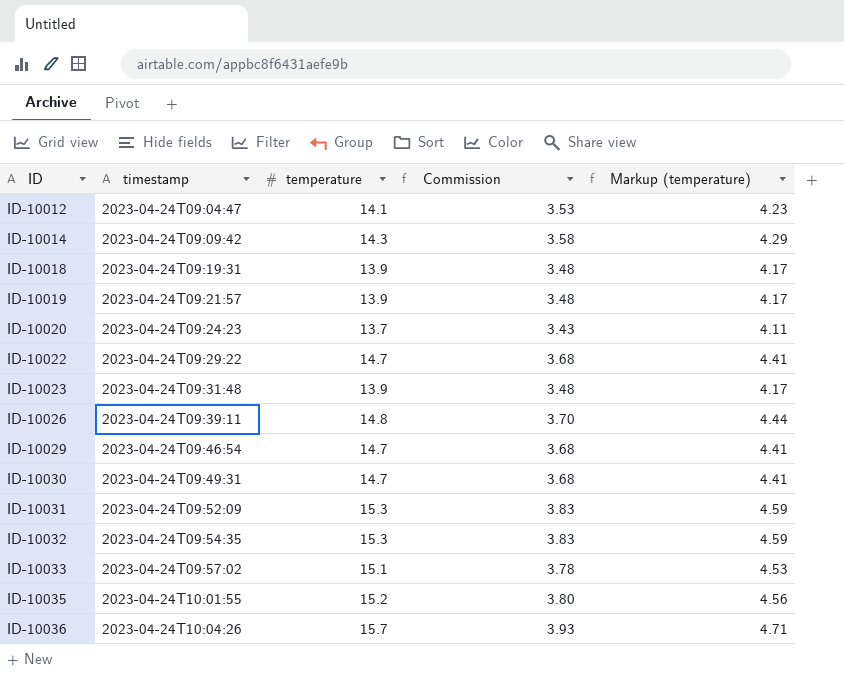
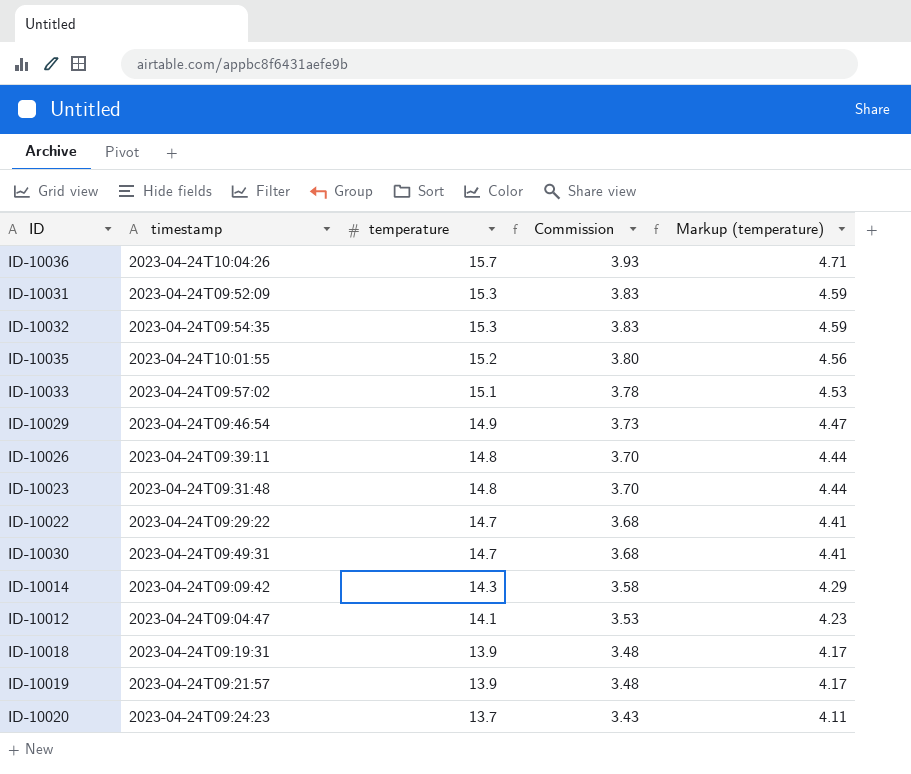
row order: ID ascending -> temperature descending
ID-10029 | temperature: 14.7 -> 14.9
ID-10029 | Commission: 3.68 -> 3.73
ID-10029 | Markup (temperature): 4.41 -> 4.47
ID-10023 | temperature: 13.9 -> 14.8
ID-10023 | Commission: 3.48 -> 3.70
ID-10023 | Markup (temperature): 4.17 -> 4.44

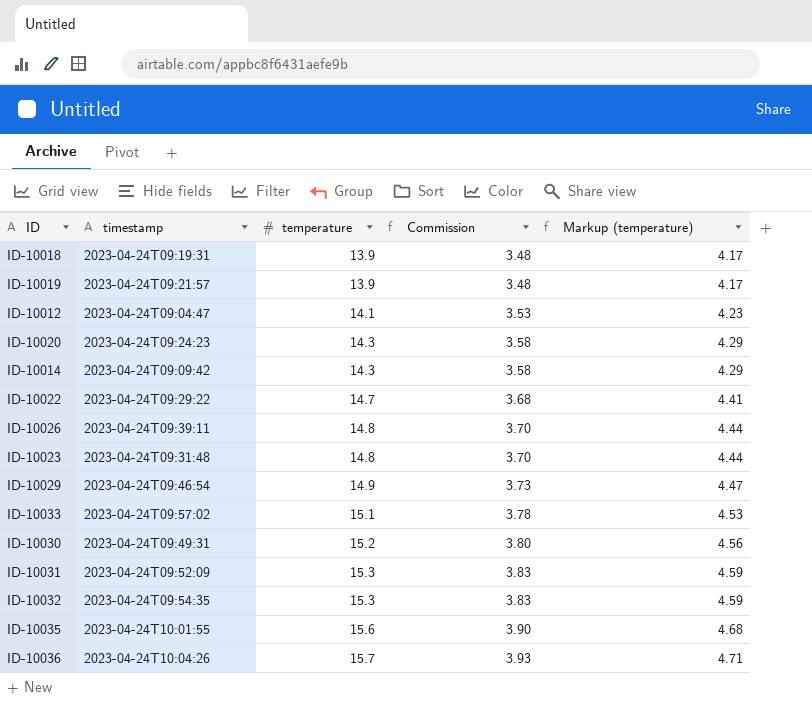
row order: temperature descending -> temperature ascending
ID-10020 | temperature: 13.7 -> 14.3
ID-10020 | Commission: 3.43 -> 3.58
ID-10020 | Markup (temperature): 4.11 -> 4.29
ID-10030 | temperature: 14.7 -> 15.2
ID-10030 | Commission: 3.68 -> 3.80
ID-10030 | Markup (temperature): 4.41 -> 4.56
ID-10035 | temperature: 15.2 -> 15.6
ID-10035 | Commission: 3.80 -> 3.90
ID-10035 | Markup (temperature): 4.56 -> 4.68

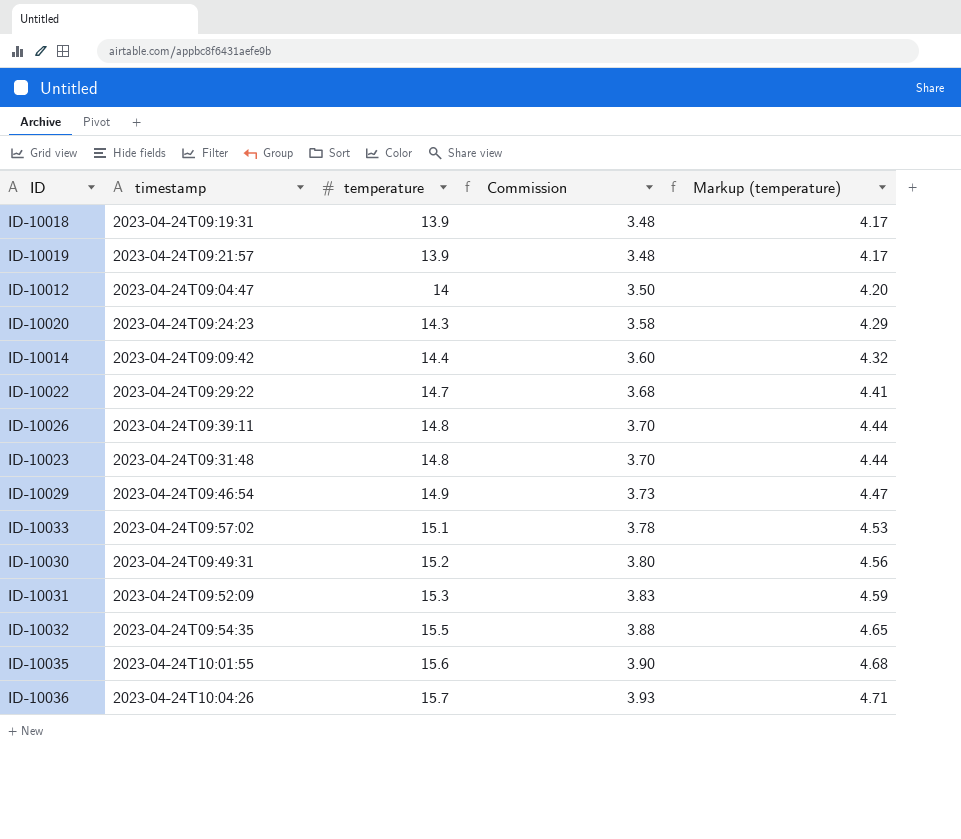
ID-10012 | temperature: 14.1 -> 14
ID-10012 | Commission: 3.53 -> 3.50
ID-10012 | Markup (temperature): 4.23 -> 4.20
ID-10014 | temperature: 14.3 -> 14.4
ID-10014 | Commission: 3.58 -> 3.60
ID-10014 | Markup (temperature): 4.29 -> 4.32
ID-10032 | temperature: 15.3 -> 15.5
ID-10032 | Commission: 3.83 -> 3.88
ID-10032 | Markup (temperature): 4.59 -> 4.65

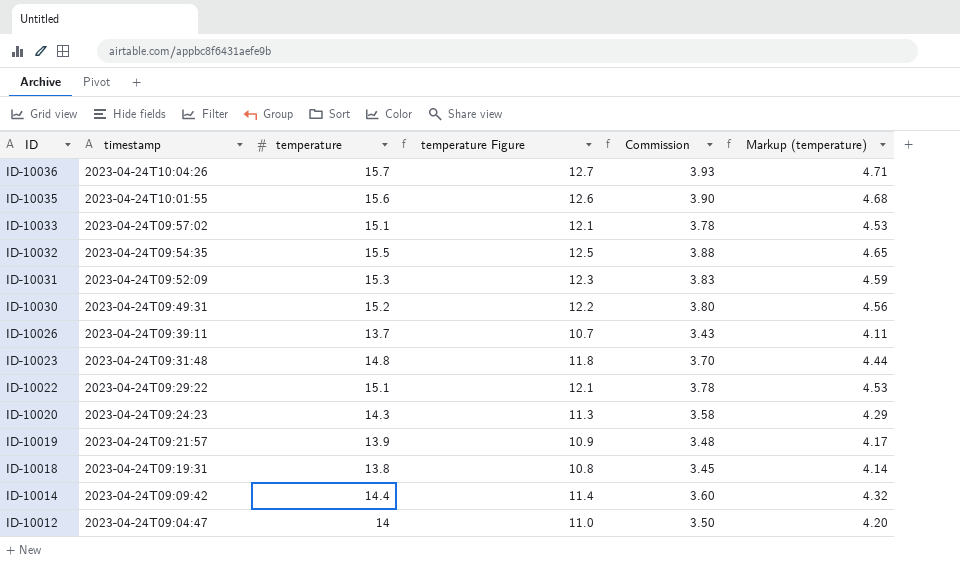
row order: temperature ascending -> ID descending
column temperature Figure | formula: none -> [temperature] - 3
row ID-10029: 2023-04-24T09:46:54 | 14.9 | 3.73 | 4.47 -> none
ID-10026 | temperature: 14.8 -> 13.7
ID-10026 | Commission: 3.70 -> 3.43
ID-10026 | Markup (temperature): 4.44 -> 4.11
ID-10022 | temperature: 14.7 -> 15.1
ID-10022 | Commission: 3.68 -> 3.78
ID-10022 | Markup (temperature): 4.41 -> 4.53
ID-10018 | temperature: 13.9 -> 13.8
ID-10018 | Commission: 3.48 -> 3.45
ID-10018 | Markup (temperature): 4.17 -> 4.14

